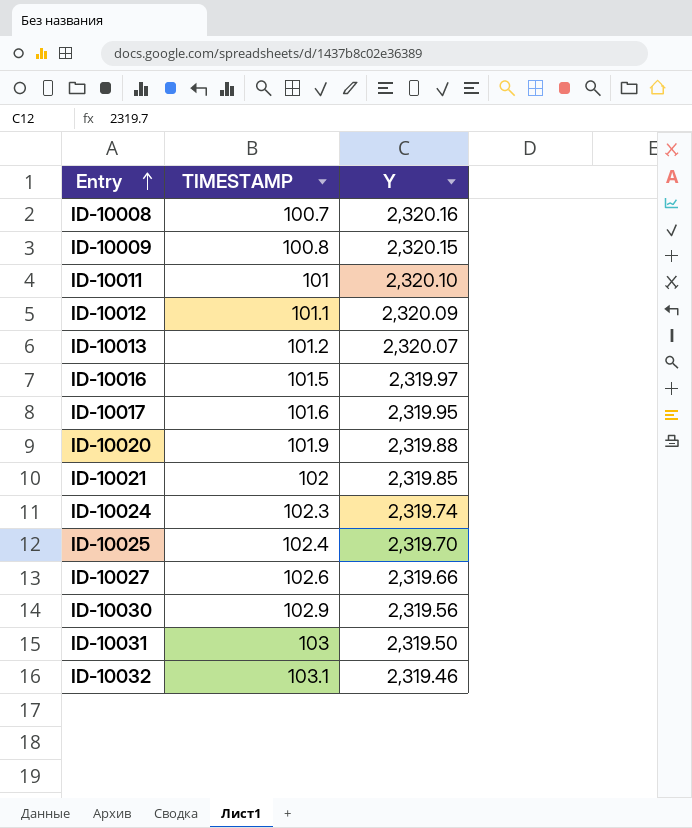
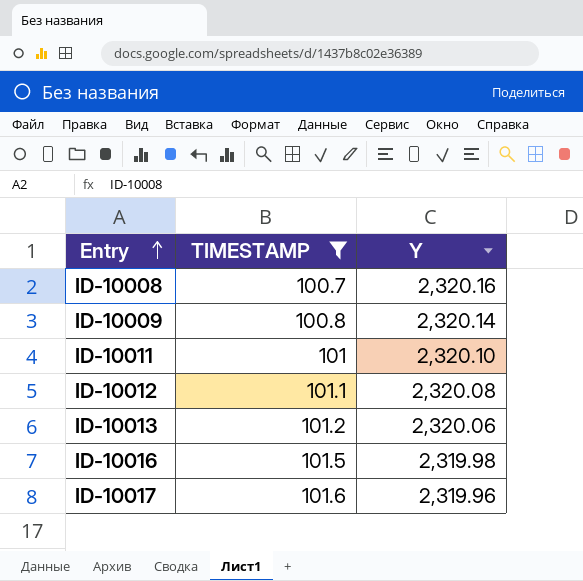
filter: none -> TIMESTAMP <= 101.6
ID-10009 | Y: 2,320.15 -> 2,320.14
ID-10012 | Y: 2,320.09 -> 2,320.08
ID-10013 | Y: 2,320.07 -> 2,320.06
ID-10016 | Y: 2,319.97 -> 2,319.98
ID-10017 | Y: 2,319.95 -> 2,319.96

